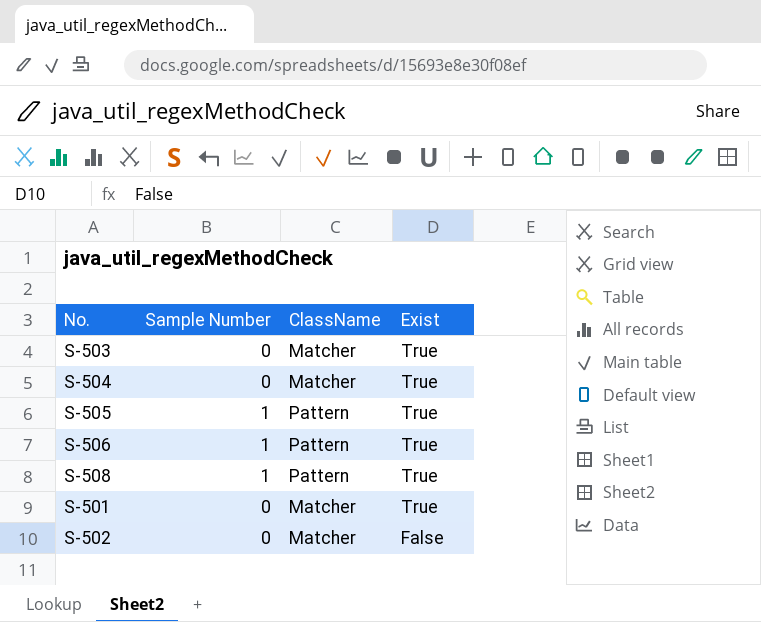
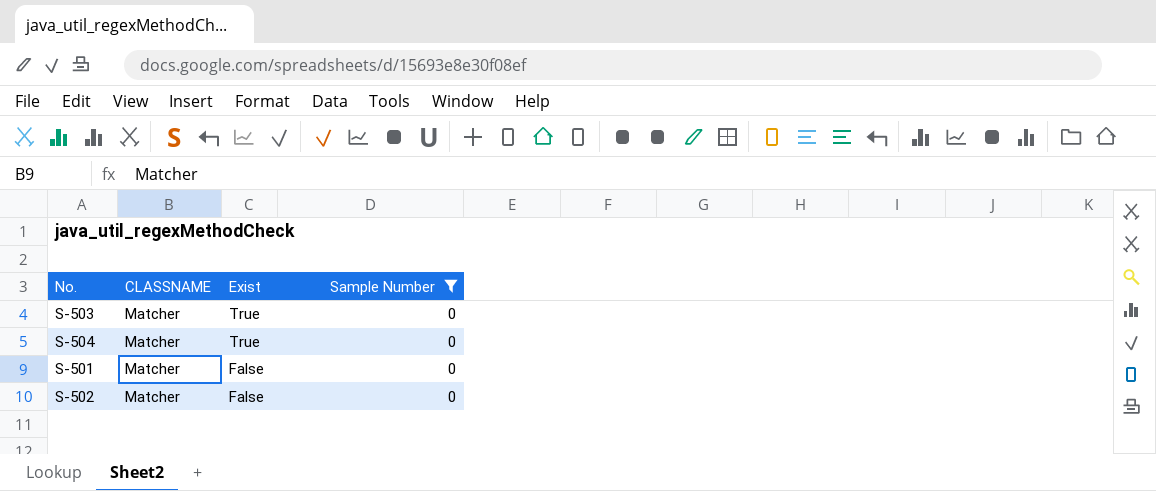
filter: none -> Sample Number = 0
column name: ClassName -> CLASSNAME
column Sample Number | position: 2 -> 4
S-501 | Exist: True -> False

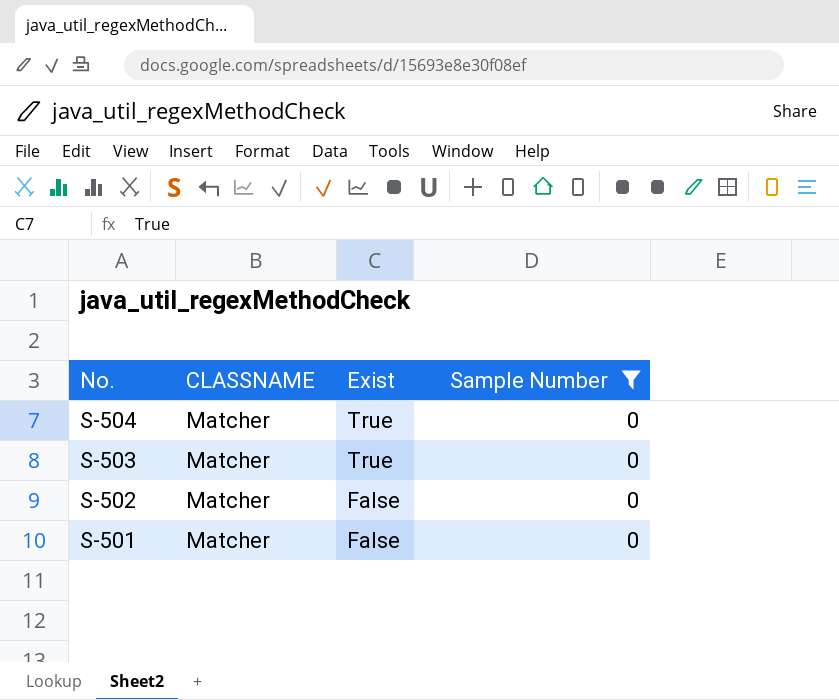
row order: Exist descending -> No. descending

